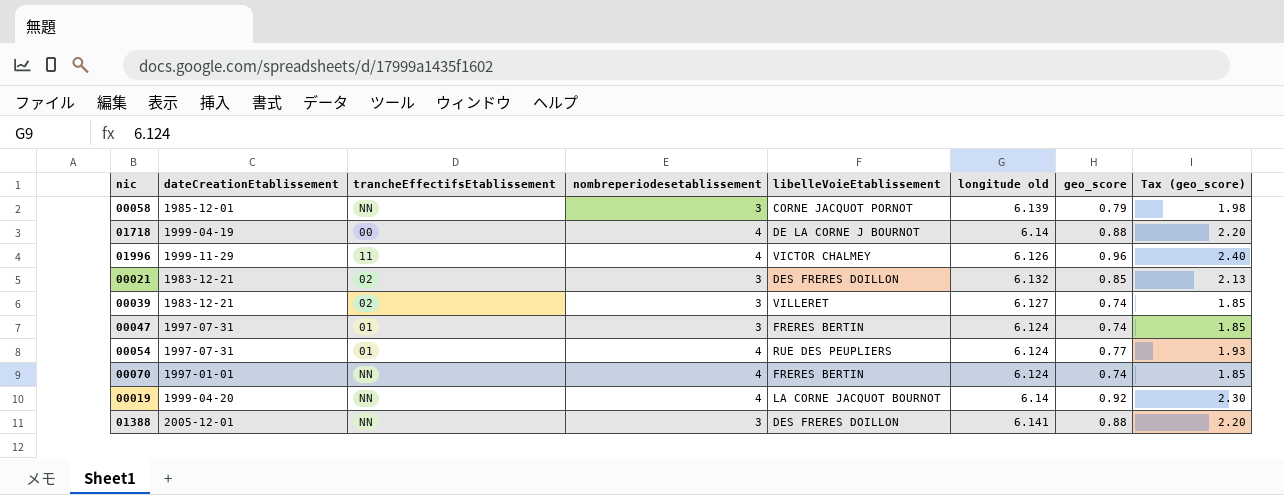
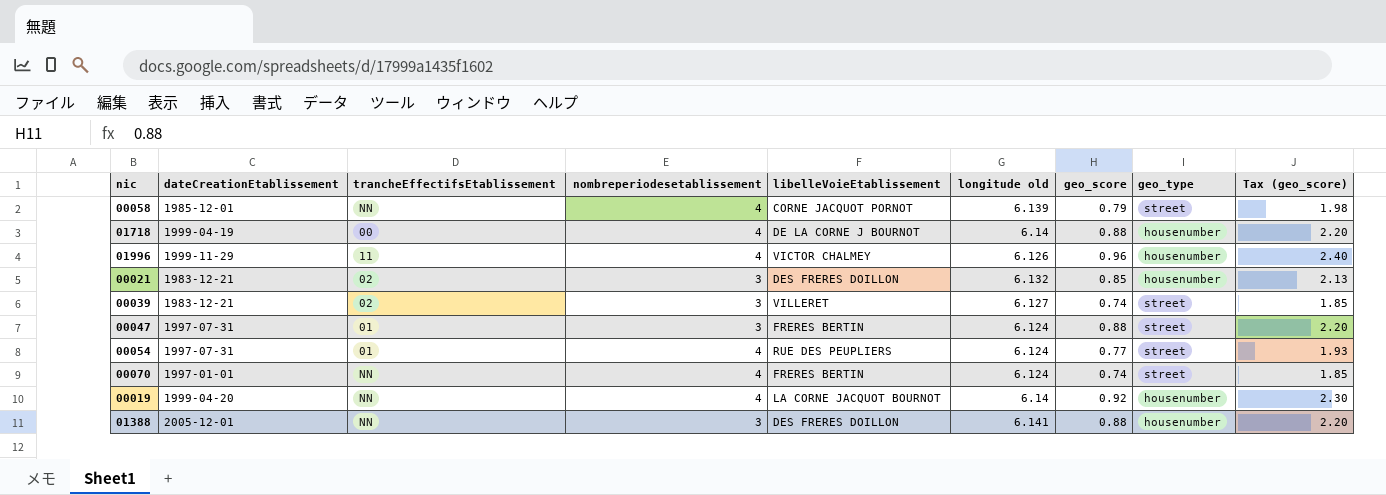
column geo_type | position: none -> 8
00058 | nombreperiodesetablissement: 3 -> 4
00047 | geo_score: 0.74 -> 0.88
00047 | Tax (geo_score): 1.85 -> 2.20

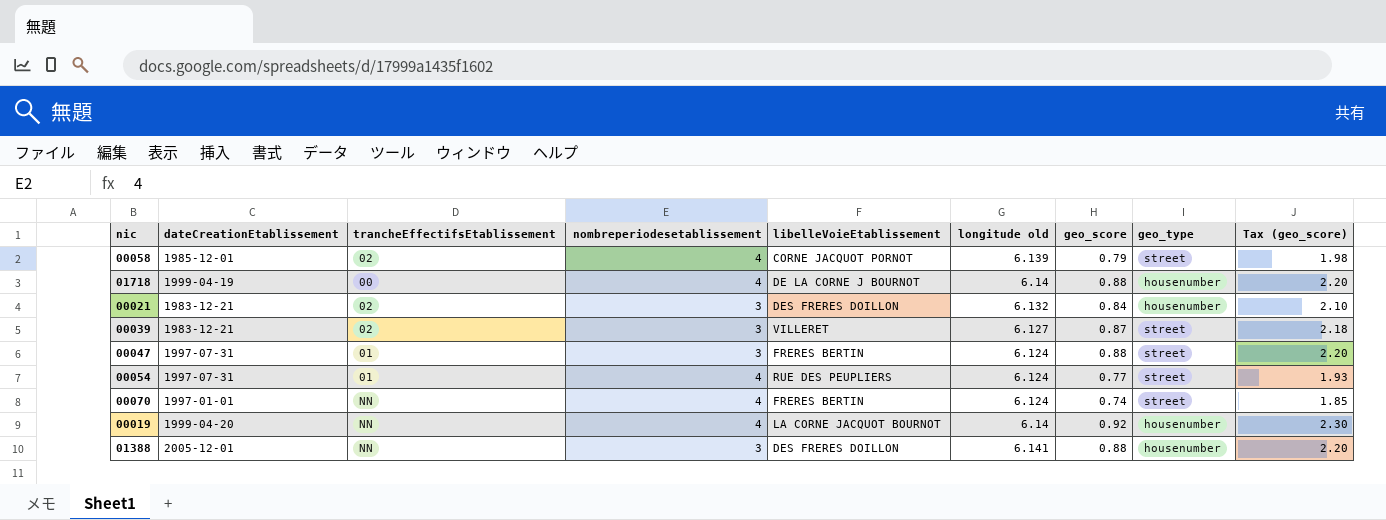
row 01996: 1999-11-29 | 11 | 4 | VICTOR CHALMEY | 6.126 | 0.96 | housenumber | 2.40 -> none
00058 | trancheEffectifsEtablissement: NN -> 02
00021 | geo_score: 0.85 -> 0.84
00021 | Tax (geo_score): 2.13 -> 2.10
00039 | geo_score: 0.74 -> 0.87
00039 | Tax (geo_score): 1.85 -> 2.18

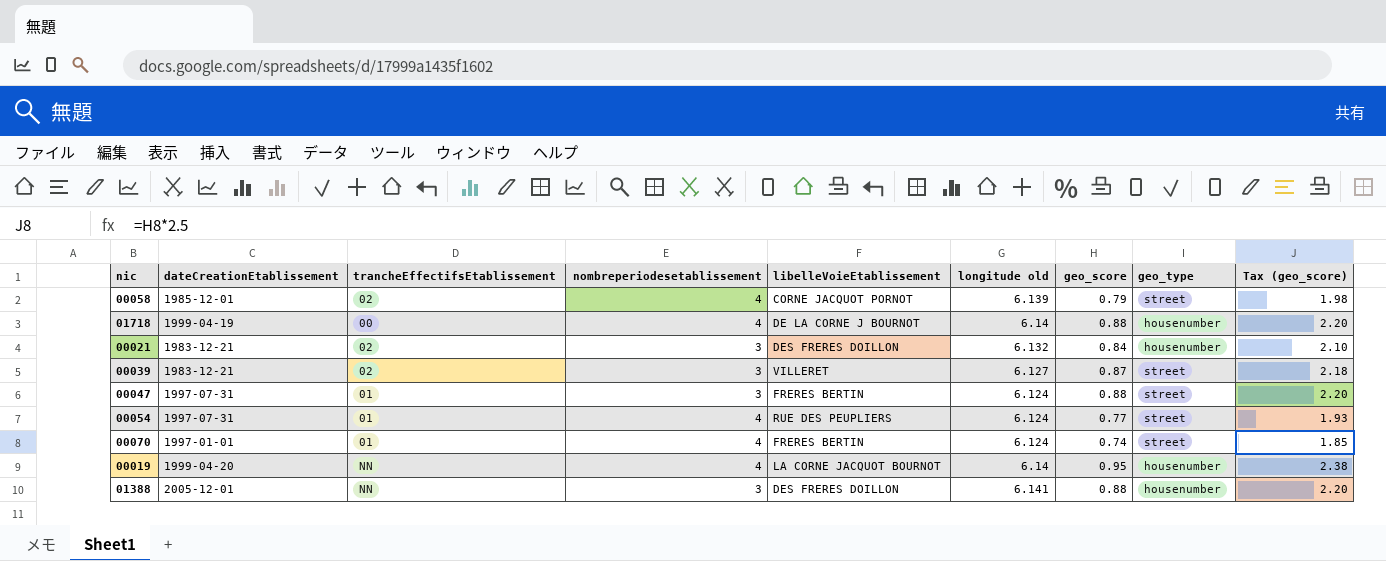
00070 | trancheEffectifsEtablissement: NN -> 01
00019 | geo_score: 0.92 -> 0.95
00019 | Tax (geo_score): 2.30 -> 2.38

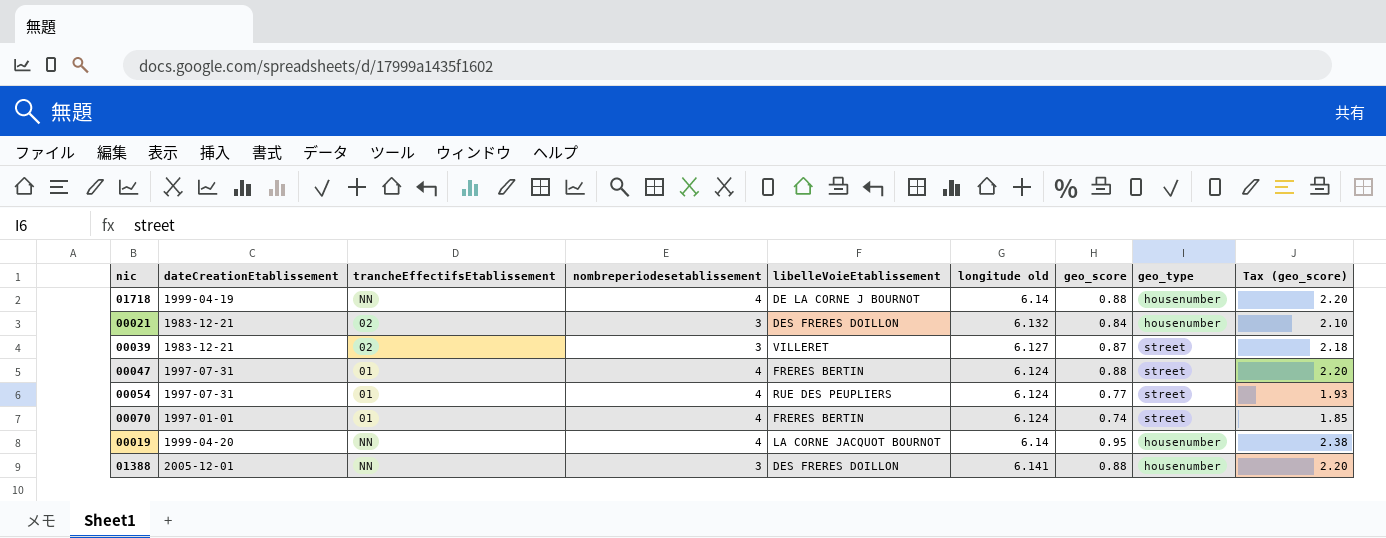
row 00058: 1985-12-01 | 02 | 4 | CORNE JACQUOT PORNOT | 6.139 | 0.79 | street | 1.98 -> none
01718 | trancheEffectifsEtablissement: 00 -> NN
00047 | nombreperiodesetablissement: 3 -> 4

